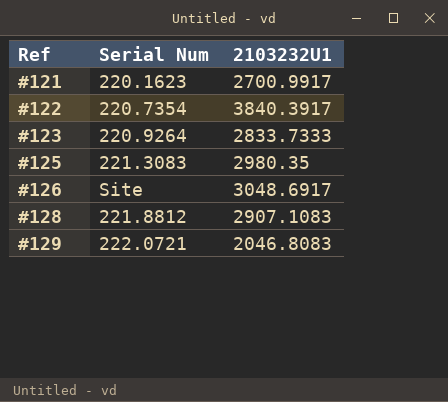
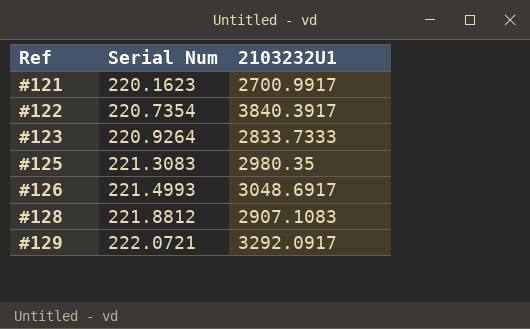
#126 | Serial Num: Site -> 221.4993
#129 | 2103232U1: 2046.8083 -> 3292.0917

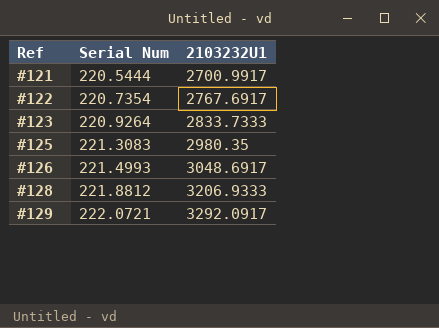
#121 | Serial Num: 220.1623 -> 220.5444
#122 | 2103232U1: 3840.3917 -> 2767.6917
#128 | 2103232U1: 2907.1083 -> 3206.9333

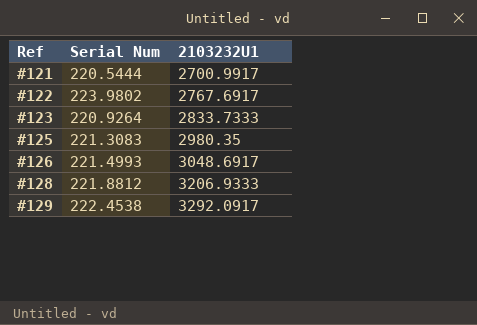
#122 | Serial Num: 220.7354 -> 223.9802
#129 | Serial Num: 222.0721 -> 222.4538

